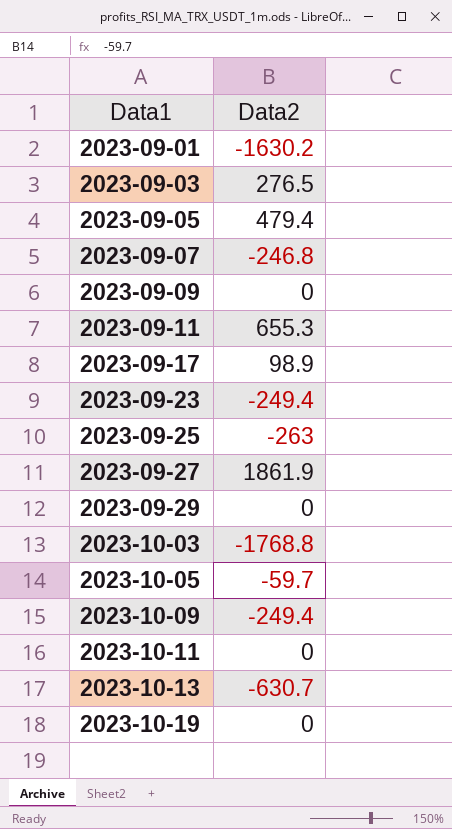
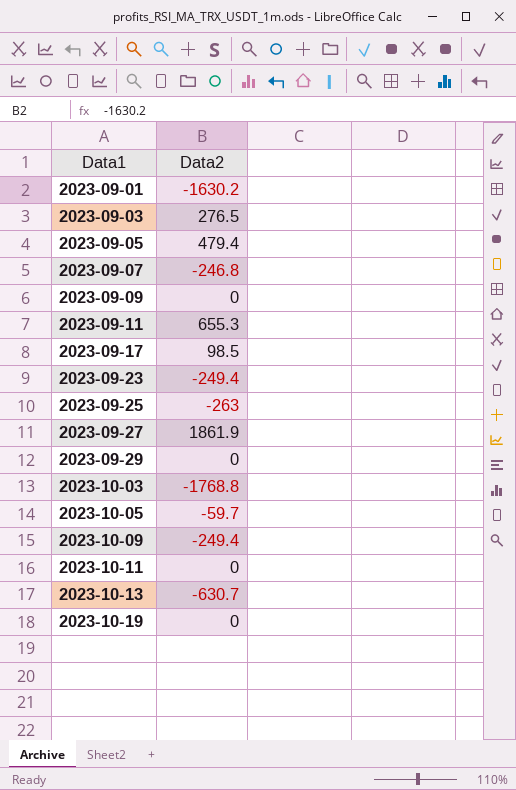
2023-09-17 | Data2: 98.9 -> 98.5

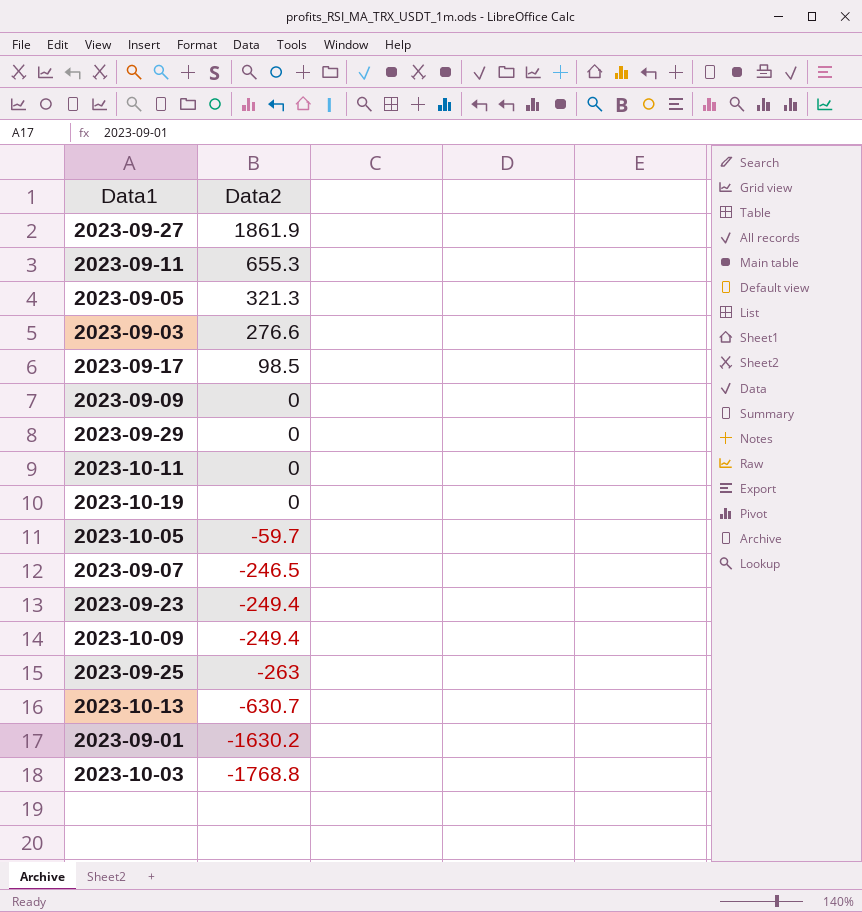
row order: Data1 ascending -> Data2 descending
2023-09-05 | Data2: 479.4 -> 321.3
2023-09-03 | Data2: 276.5 -> 276.6
2023-09-07 | Data2: -246.8 -> -246.5

